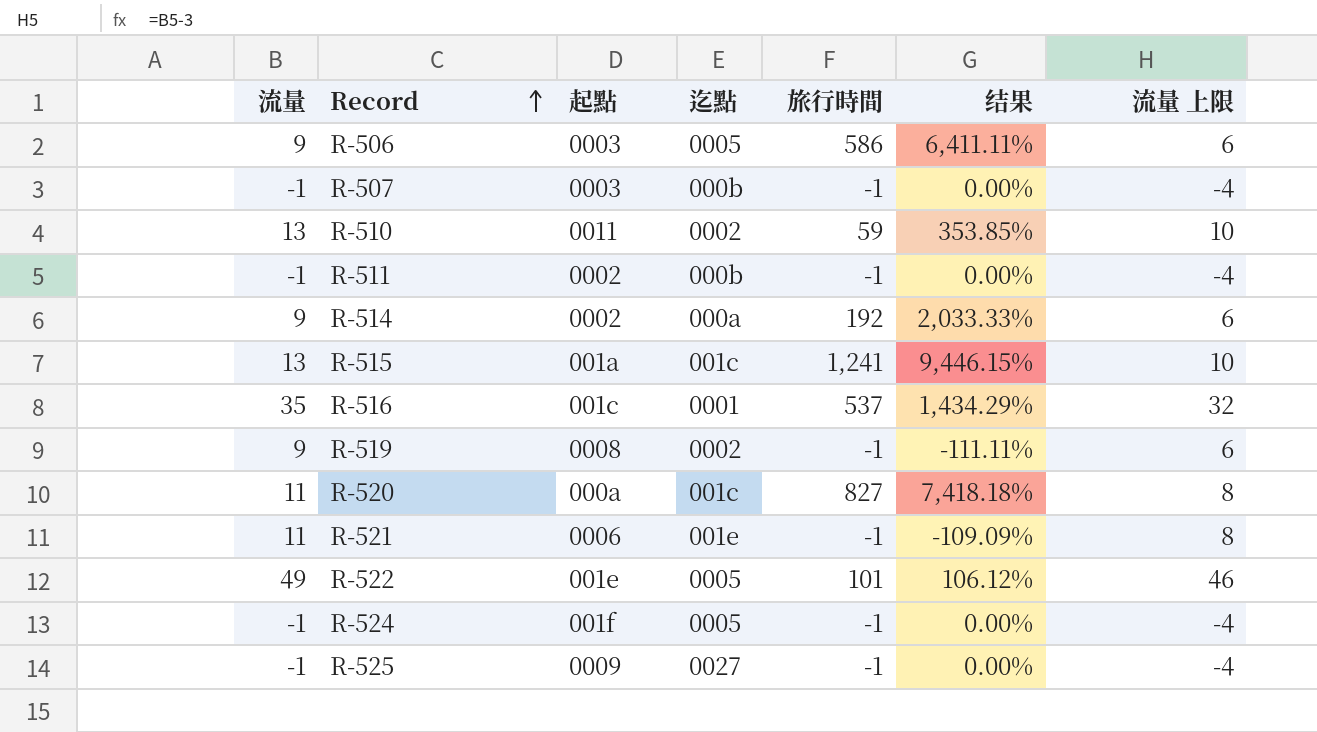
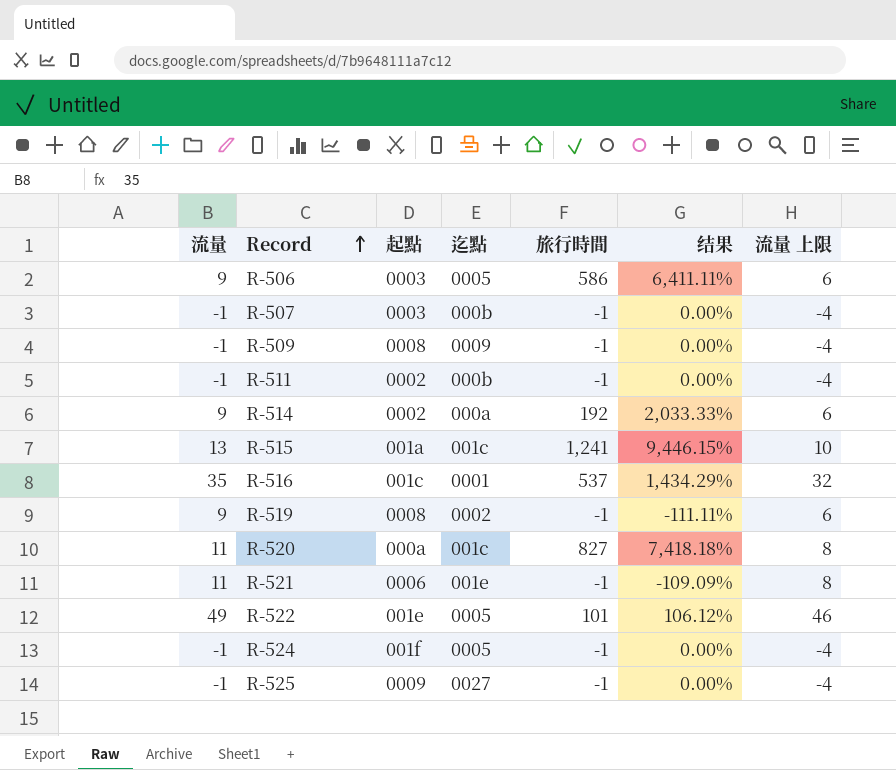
row R-510: 13 | 0011 | 0002 | 59 | 353.85% | 10 -> none
row R-509: none -> -1 | 0008 | 0009 | -1 | 0.00% | -4

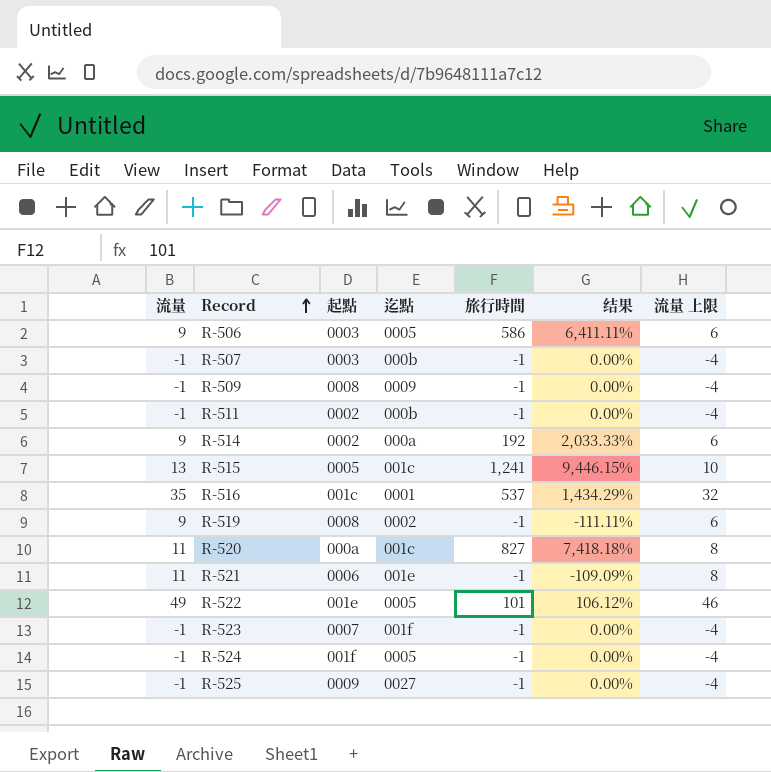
R-515 | 起點: 001a -> 0005
row R-523: none -> -1 | 0007 | 001f | -1 | 0.00% | -4

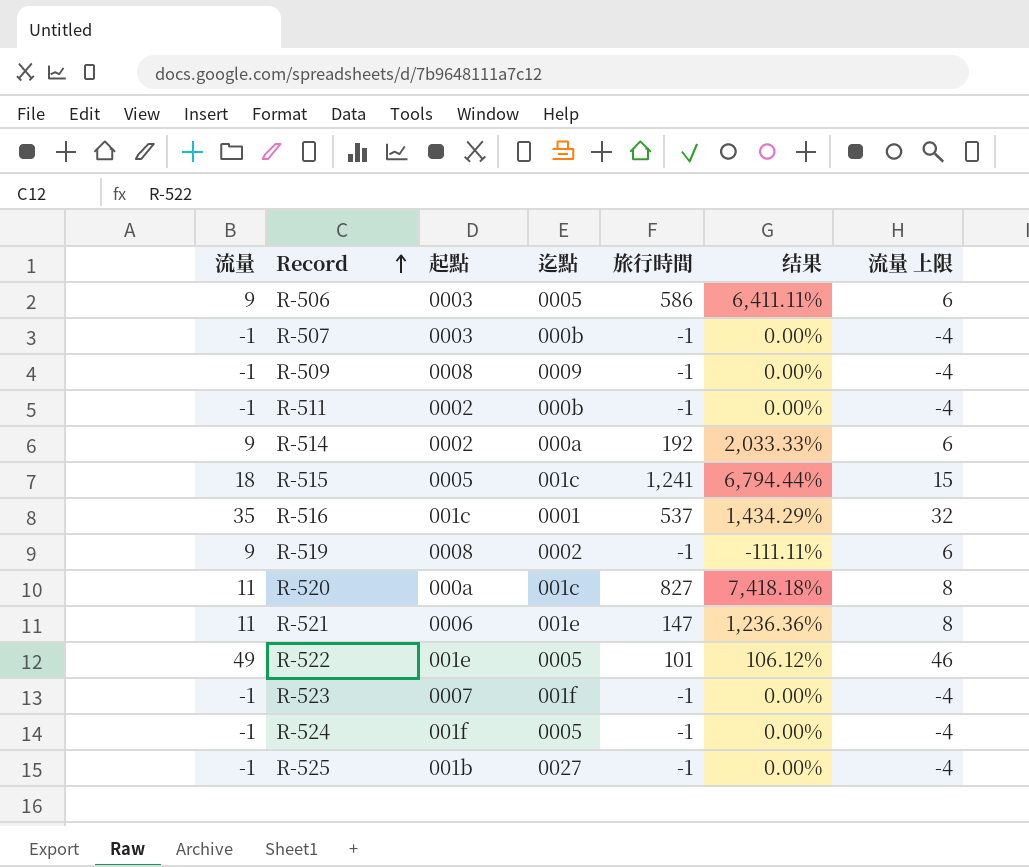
R-515 | 流量: 13 -> 18
R-515 | 结果: 9,446.15% -> 6,794.44%
R-515 | 流量 上限: 10 -> 15
R-521 | 旅行時間: -1 -> 147
R-521 | 结果: -109.09% -> 1,236.36%
R-525 | 起點: 0009 -> 001b

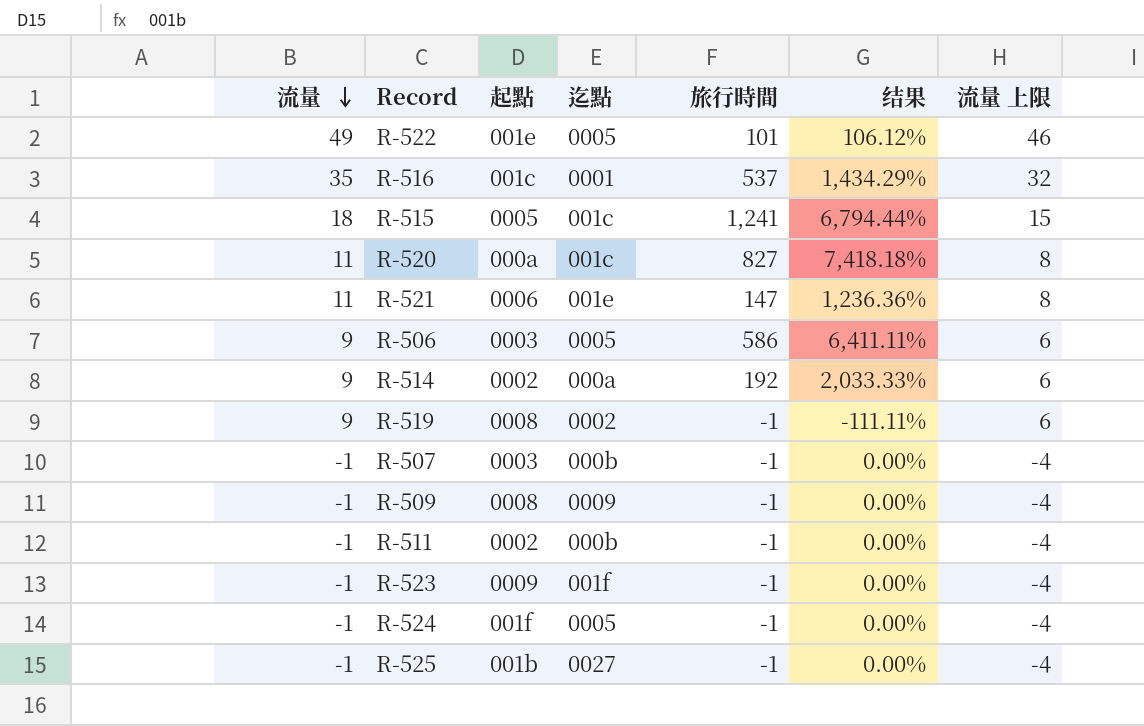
row order: Record ascending -> 流量 descending
R-523 | 起點: 0007 -> 0009

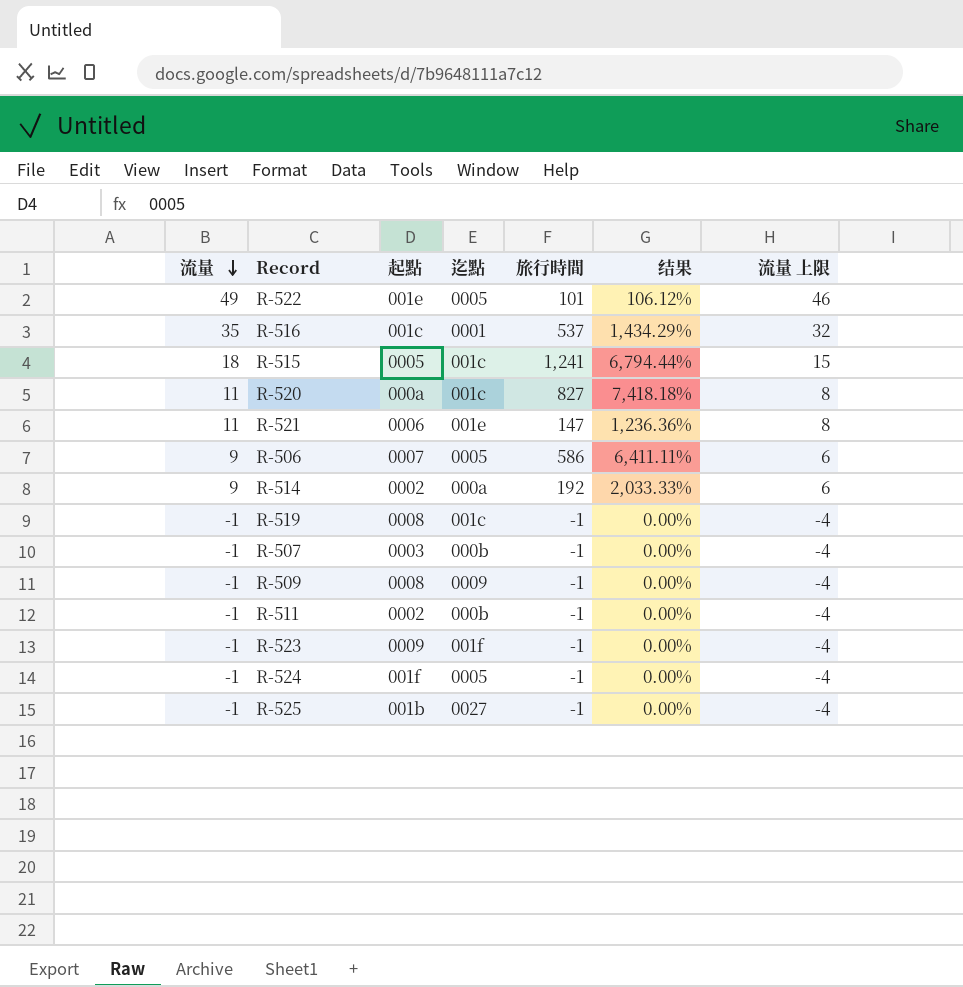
R-506 | 起點: 0003 -> 0007
R-519 | 流量: 9 -> -1
R-519 | 迄點: 0002 -> 001c
R-519 | 结果: -111.11% -> 0.00%
R-519 | 流量 上限: 6 -> -4

